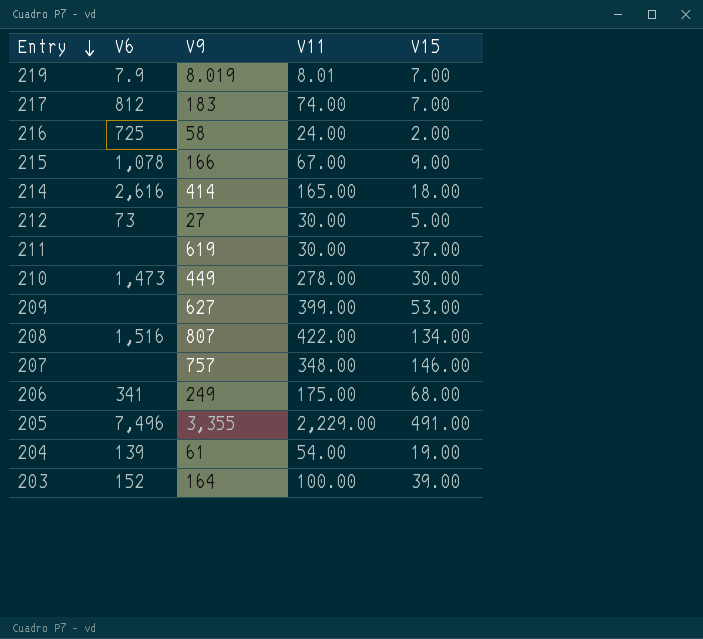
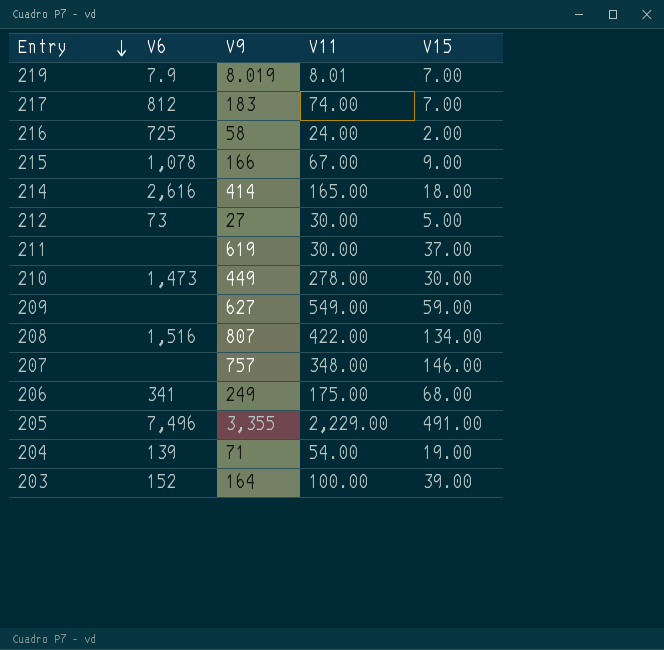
209 | V11: 399.00 -> 549.00
209 | V15: 53.00 -> 59.00
204 | V9: 61 -> 71

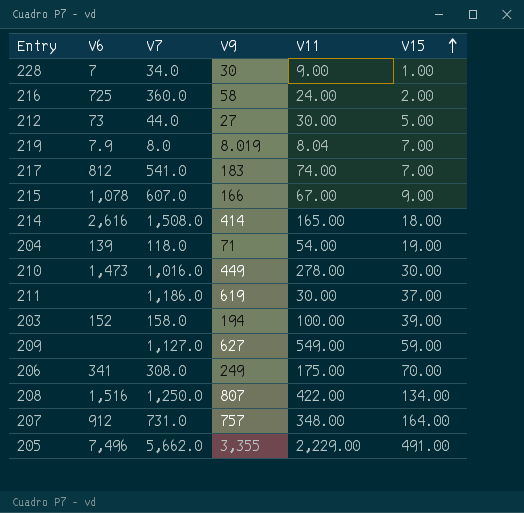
row order: Entry descending -> V15 ascending
column V7 | position: none -> 3
row 228: none -> 7 | 34.0 | 30 | 9.00 | 1.00
219 | V11: 8.01 -> 8.04
203 | V9: 164 -> 194
206 | V15: 68.00 -> 70.00
207 | V6: none -> 912
207 | V15: 146.00 -> 164.00

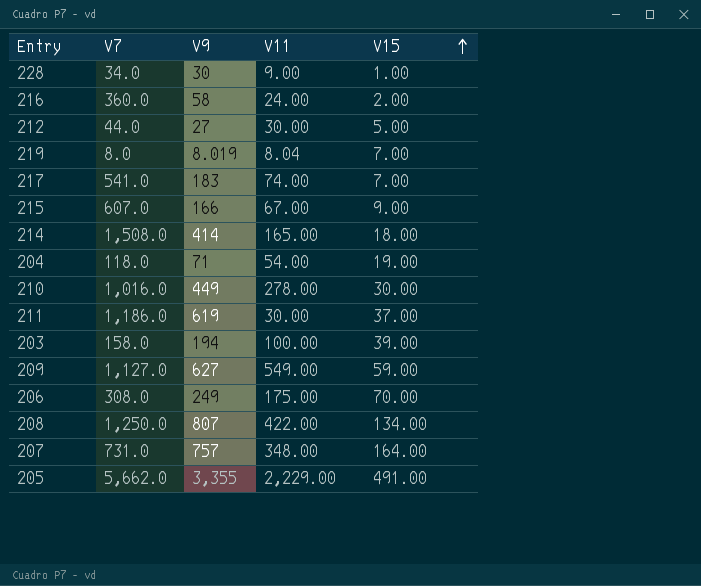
column V6 | position: 2 -> none

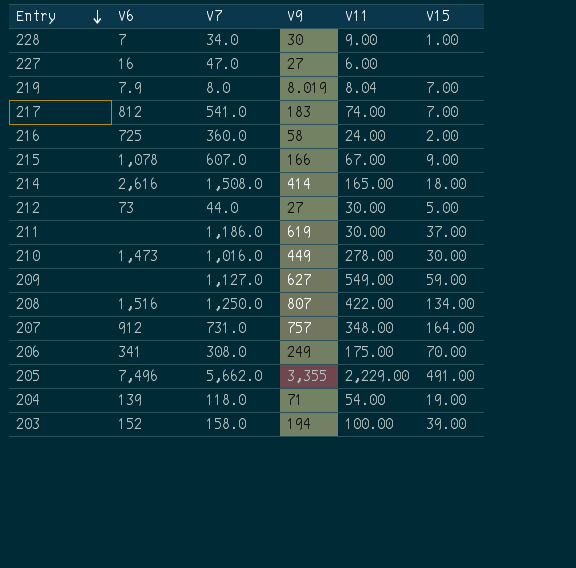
row order: V15 ascending -> Entry descending
column V6 | position: none -> 2
row 227: none -> 16 | 47.0 | 27 | 6.00 | none

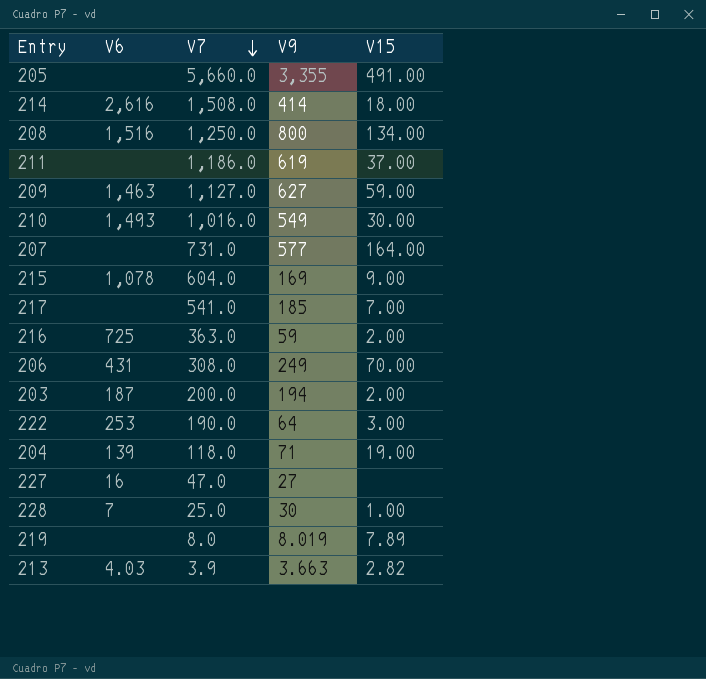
row order: Entry descending -> V7 descending
column V11 | position: 5 -> none
row 212: 73 | 44.0 | 27 | 30.00 | 5.00 -> none
205 | V6: 7,496 -> none
205 | V7: 5,662.0 -> 5,660.0
208 | V9: 807 -> 800
209 | V6: none -> 1,463
210 | V6: 1,473 -> 1,493
210 | V9: 449 -> 549
207 | V6: 912 -> none
207 | V9: 757 -> 577
215 | V7: 607.0 -> 604.0
215 | V9: 166 -> 169
217 | V6: 812 -> none
217 | V9: 183 -> 185
216 | V7: 360.0 -> 363.0
216 | V9: 58 -> 59
206 | V6: 341 -> 431
203 | V6: 152 -> 187
203 | V7: 158.0 -> 200.0
203 | V15: 39.00 -> 2.00
row 222: none -> 253 | 190.0 | 64 | 3.00
228 | V7: 34.0 -> 25.0
219 | V6: 7.9 -> none
219 | V15: 7.00 -> 7.89
row 213: none -> 4.03 | 3.9 | 3.663 | 2.82

